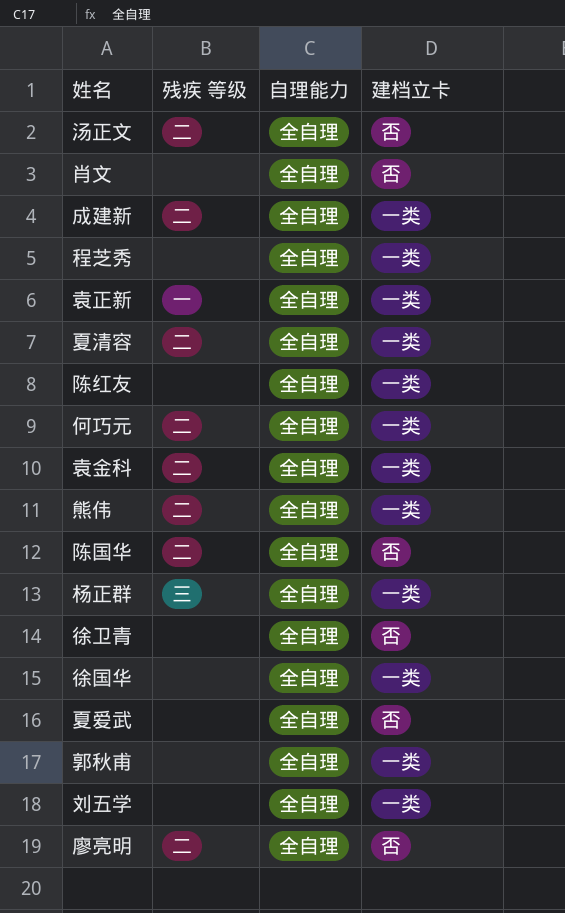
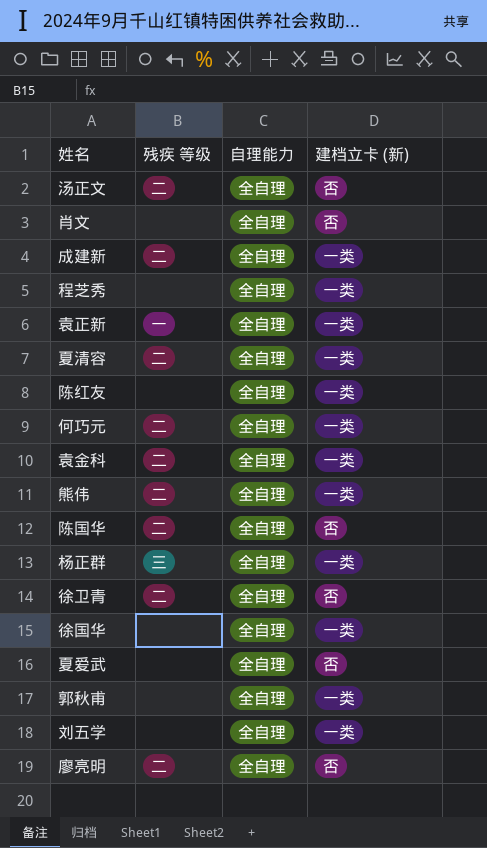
column name: 建档立卡 -> 建档立卡 (新)
徐卫青 | 残疾 等级: none -> 二

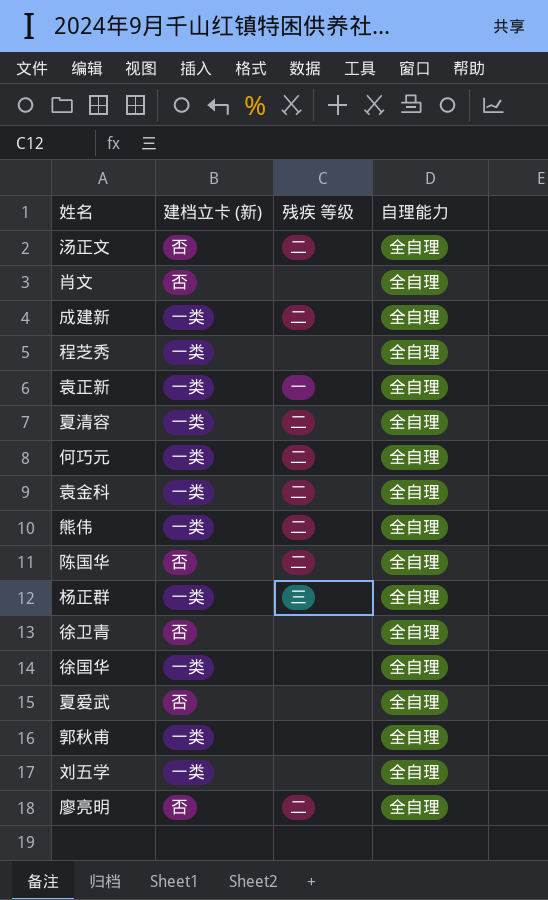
column 建档立卡 (新) | position: 4 -> 2
row 陈红友: none | 全自理 | 一类 -> none
徐卫青 | 残疾 等级: 二 -> none

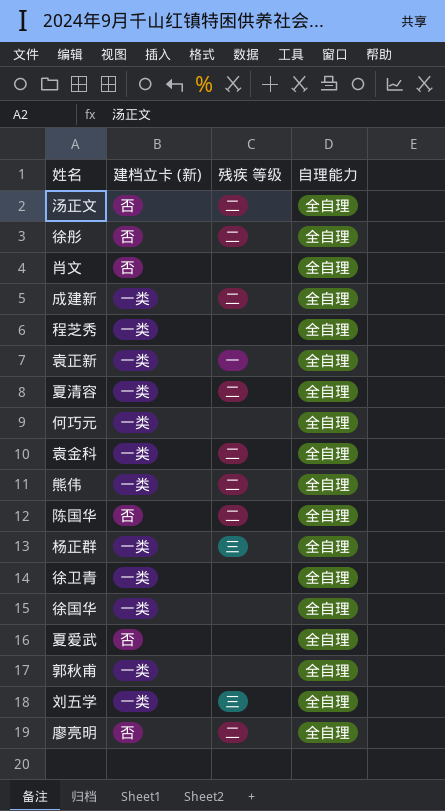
row 徐彤: none -> 否 | 二 | 全自理
何巧元 | 残疾 等级: 二 -> none
徐卫青 | 建档立卡 (新): 否 -> 一类
刘五学 | 残疾 等级: none -> 三

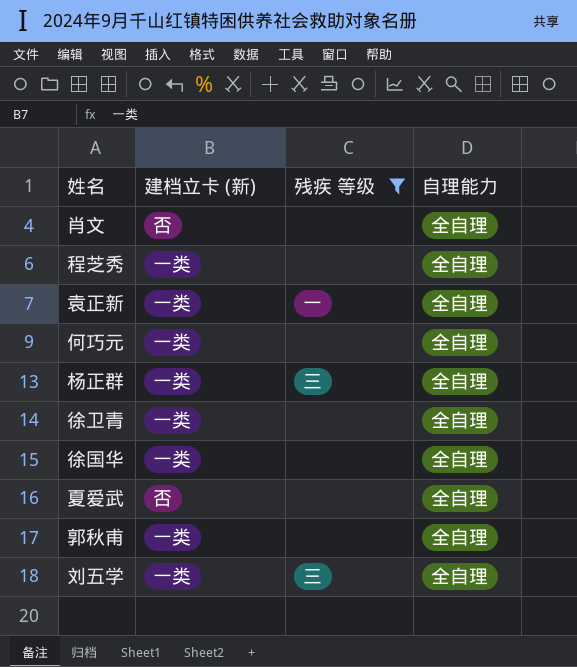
filter: none -> 残疾 等级 != 二

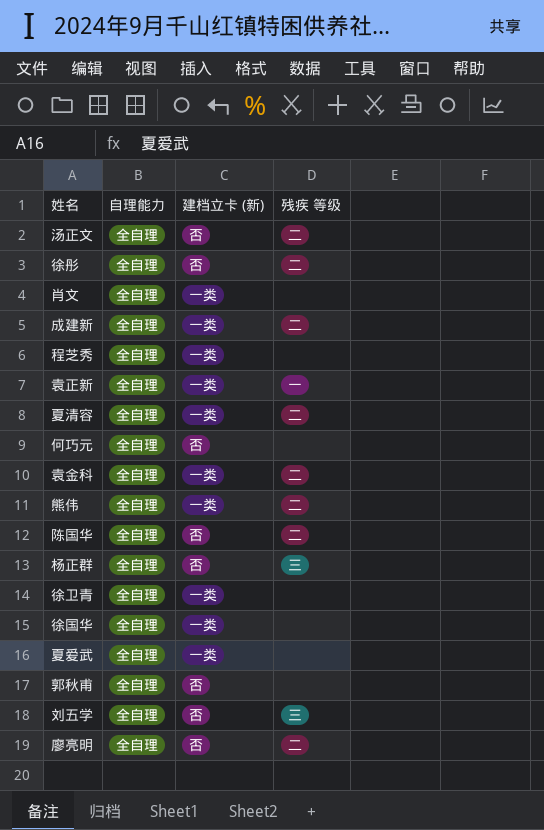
filter: 残疾 等级 != 二 -> none
column 自理能力 | position: 4 -> 2
肖文 | 建档立卡 (新): 否 -> 一类
何巧元 | 建档立卡 (新): 一类 -> 否
杨正群 | 建档立卡 (新): 一类 -> 否
夏爱武 | 建档立卡 (新): 否 -> 一类
郭秋甫 | 建档立卡 (新): 一类 -> 否
刘五学 | 建档立卡 (新): 一类 -> 否

